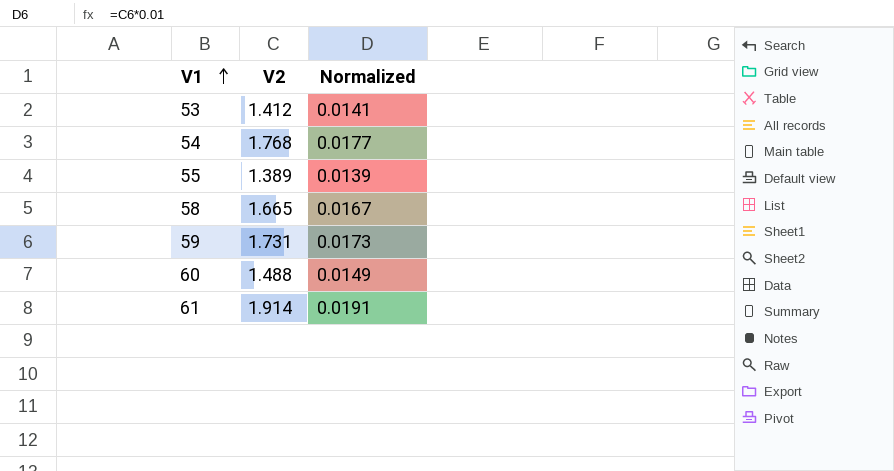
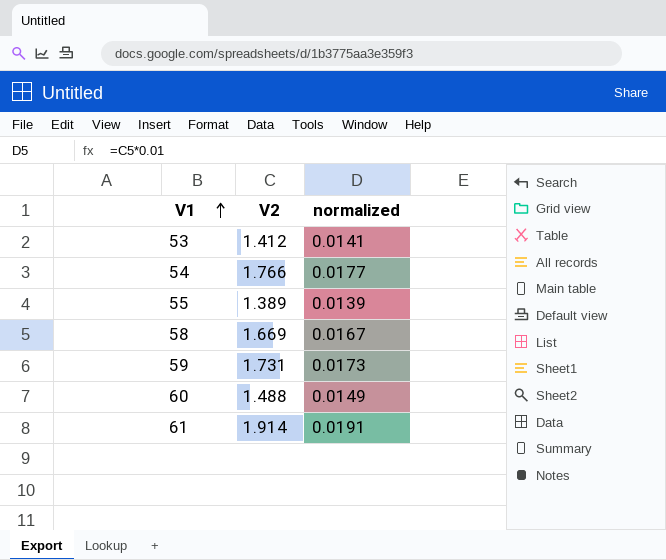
column name: Normalized -> normalized
54 | V2: 1.768 -> 1.766
58 | V2: 1.665 -> 1.669

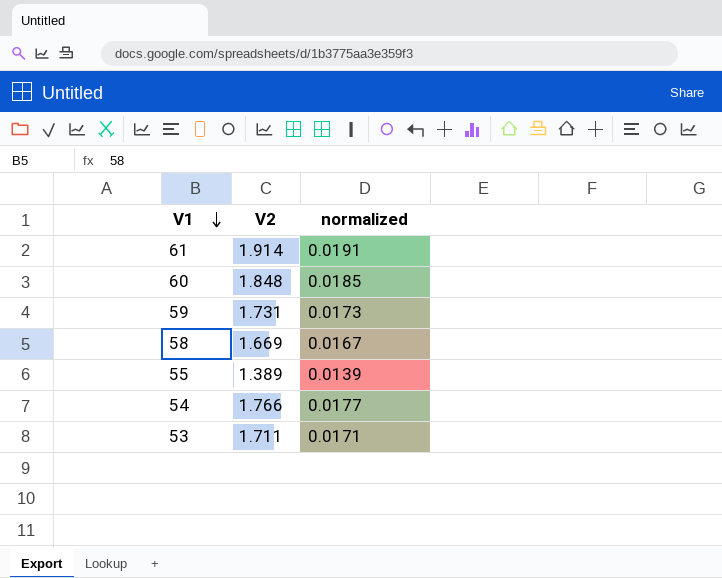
row order: V1 ascending -> V1 descending
60 | V2: 1.488 -> 1.848
60 | normalized: 0.0149 -> 0.0185
53 | V2: 1.412 -> 1.711
53 | normalized: 0.0141 -> 0.0171

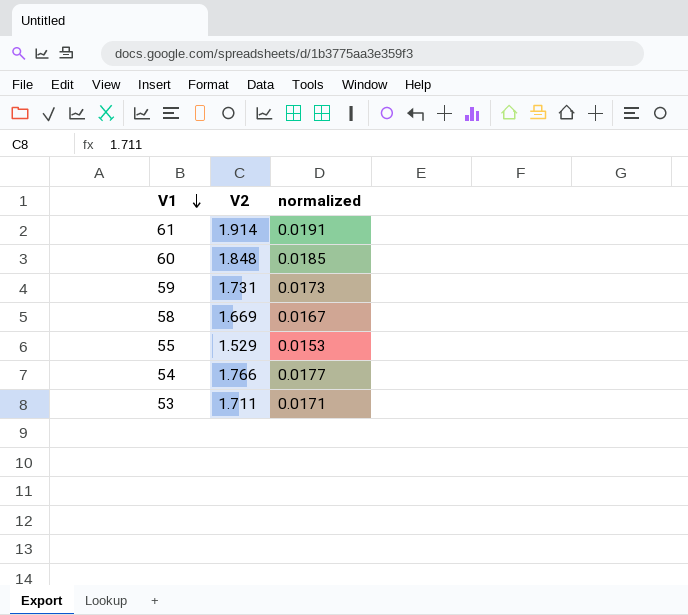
55 | V2: 1.389 -> 1.529
55 | normalized: 0.0139 -> 0.0153

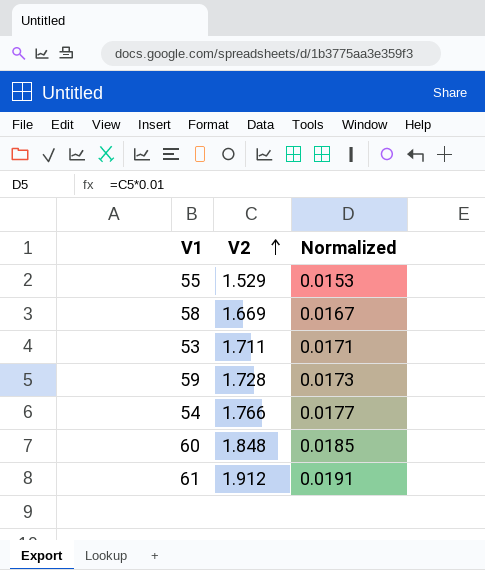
row order: V1 descending -> V2 ascending
column name: normalized -> Normalized
59 | V2: 1.731 -> 1.728
61 | V2: 1.914 -> 1.912

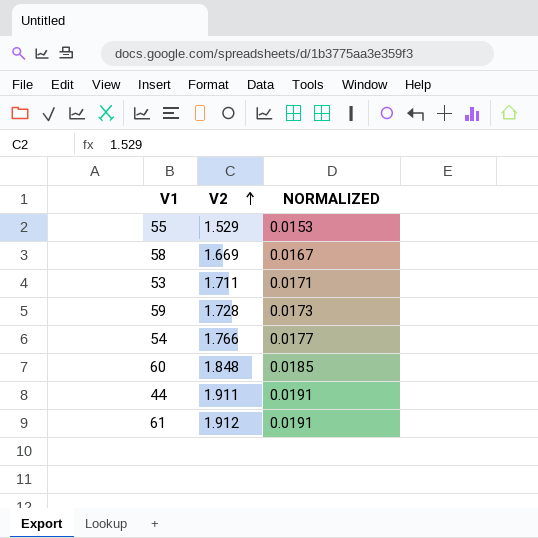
column name: Normalized -> NORMALIZED
row 44: none -> 1.911 | 0.0191

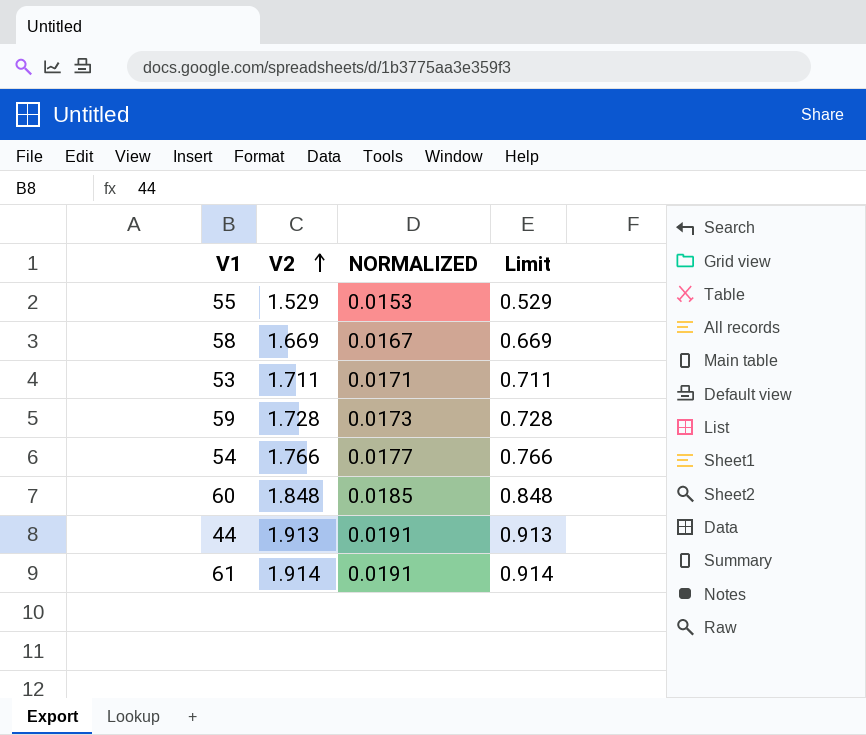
column Limit | formula: none -> [V2] - 1
44 | V2: 1.911 -> 1.913
61 | V2: 1.912 -> 1.914

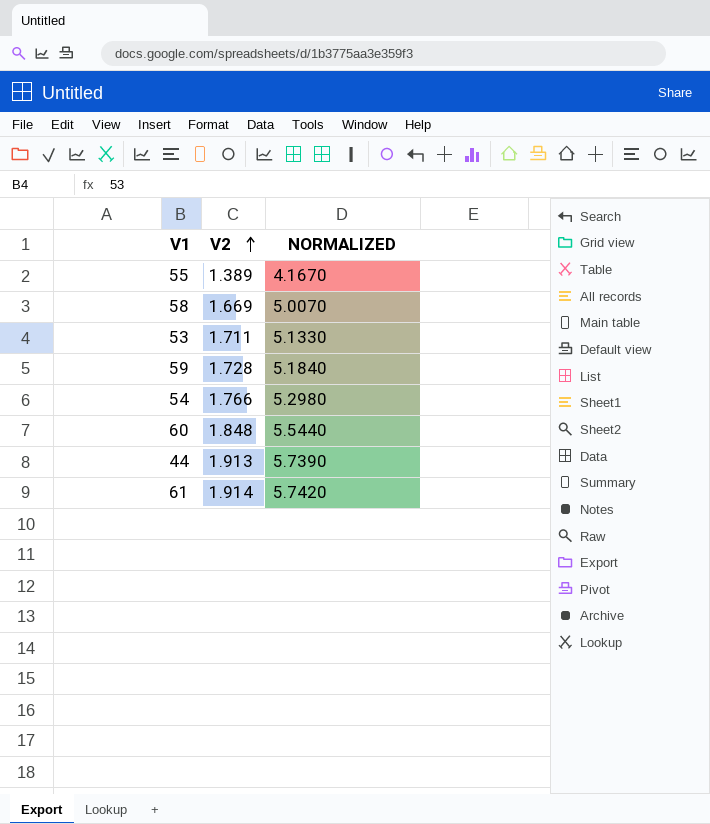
column Limit | formula: [V2] - 1 -> none
column NORMALIZED | formula: [V2] * 0.01 -> [V2] * 3
55 | V2: 1.529 -> 1.389

